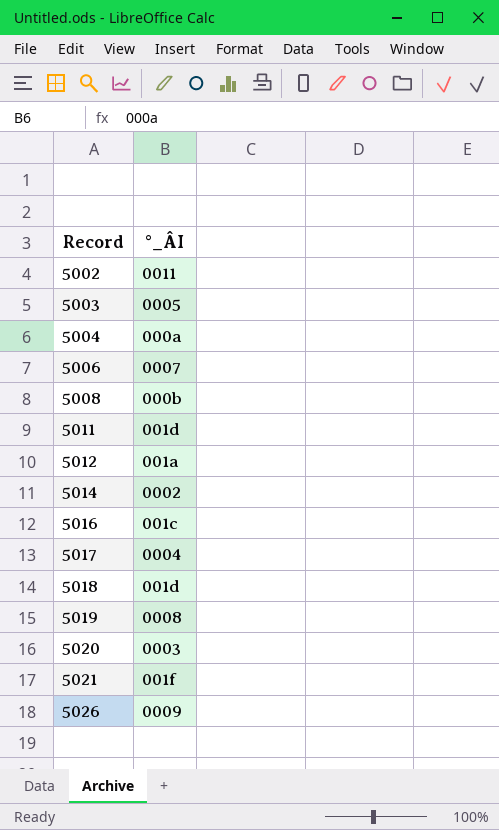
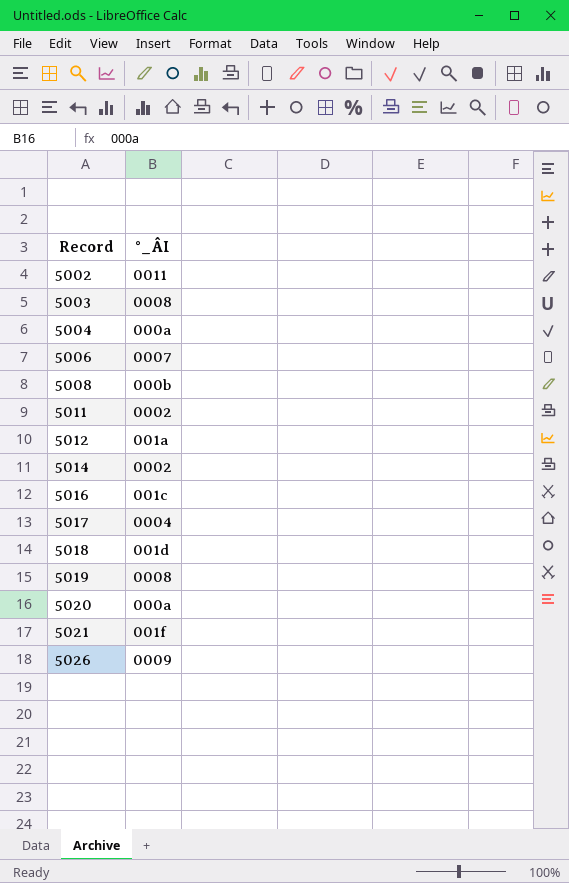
5003 | °_ÂI: 0005 -> 0008
5011 | °_ÂI: 001d -> 0002
5020 | °_ÂI: 0003 -> 000a

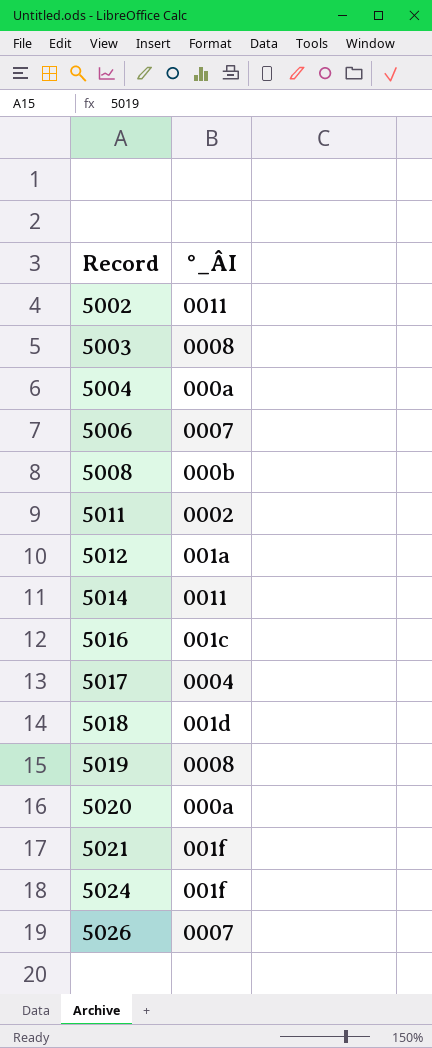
5014 | °_ÂI: 0002 -> 0011
row 5024: none -> 001f
5026 | °_ÂI: 0009 -> 0007

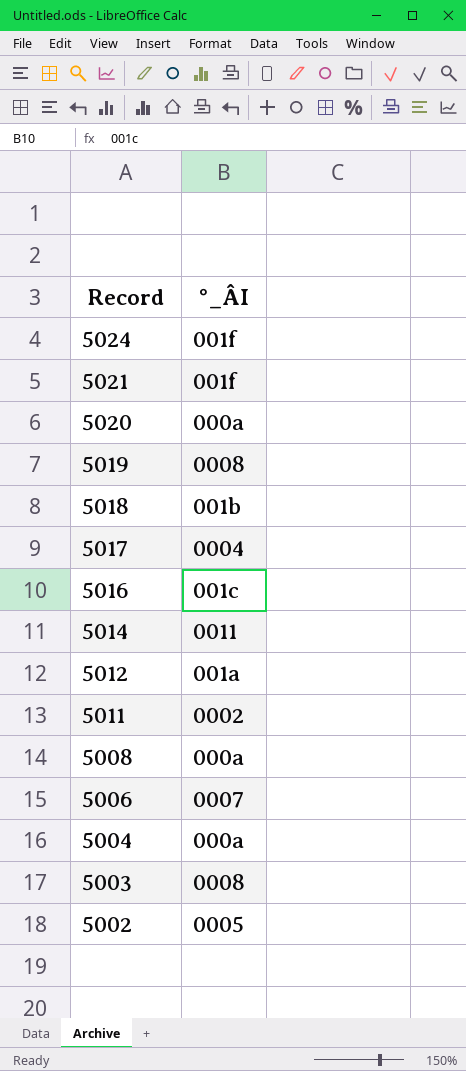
row order: Record ascending -> Record descending
row 5026: 0007 -> none
5018 | °_ÂI: 001d -> 001b
5008 | °_ÂI: 000b -> 000a
5002 | °_ÂI: 0011 -> 0005

